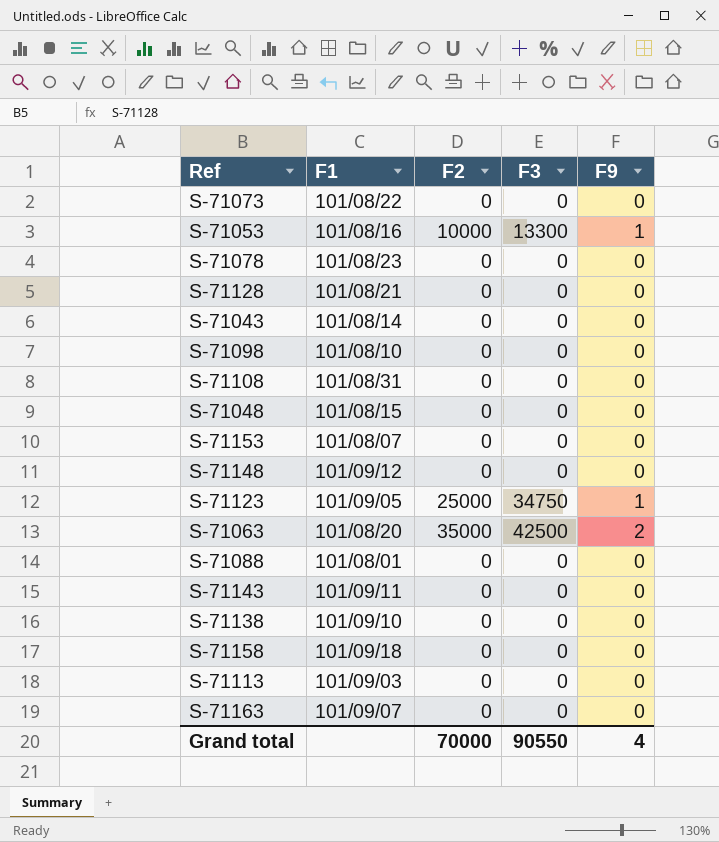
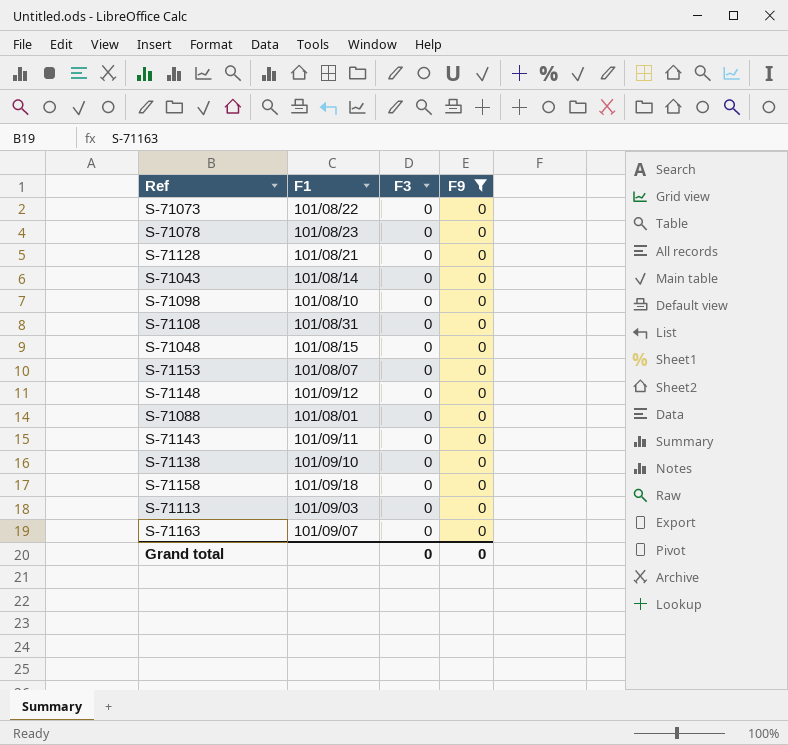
filter: none -> F9 = 0
column F2 | position: 3 -> none
Grand total | F3: 90550 -> 0
Grand total | F9: 4 -> 0

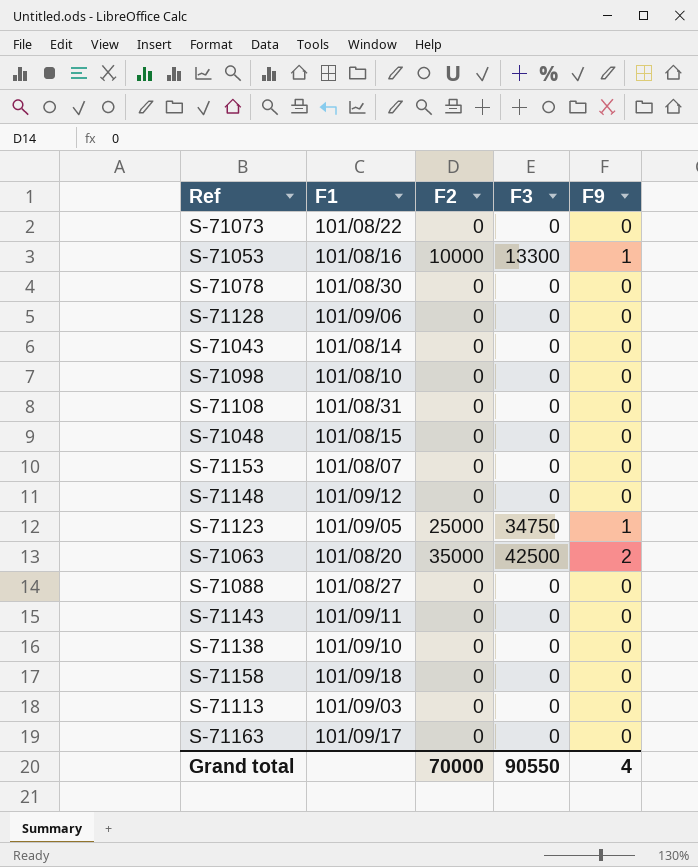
filter: F9 = 0 -> none
column F2 | position: none -> 3
S-71078 | F1: 101/08/23 -> 101/08/30
S-71128 | F1: 101/08/21 -> 101/09/06
S-71088 | F1: 101/08/01 -> 101/08/27
S-71163 | F1: 101/09/07 -> 101/09/17
Grand total | F3: 0 -> 90550
Grand total | F9: 0 -> 4

